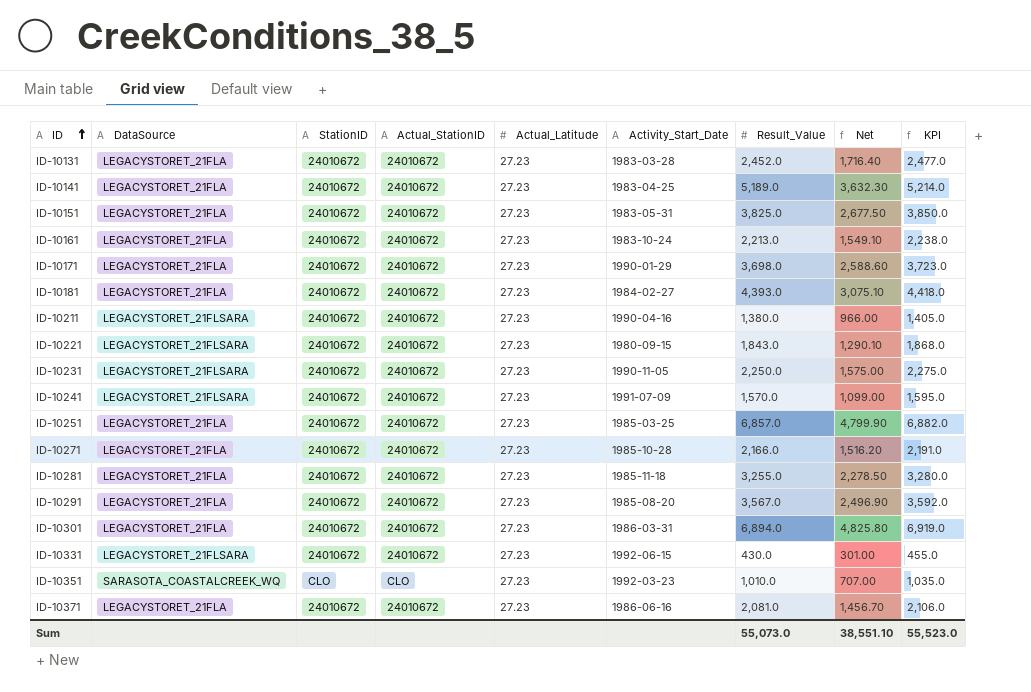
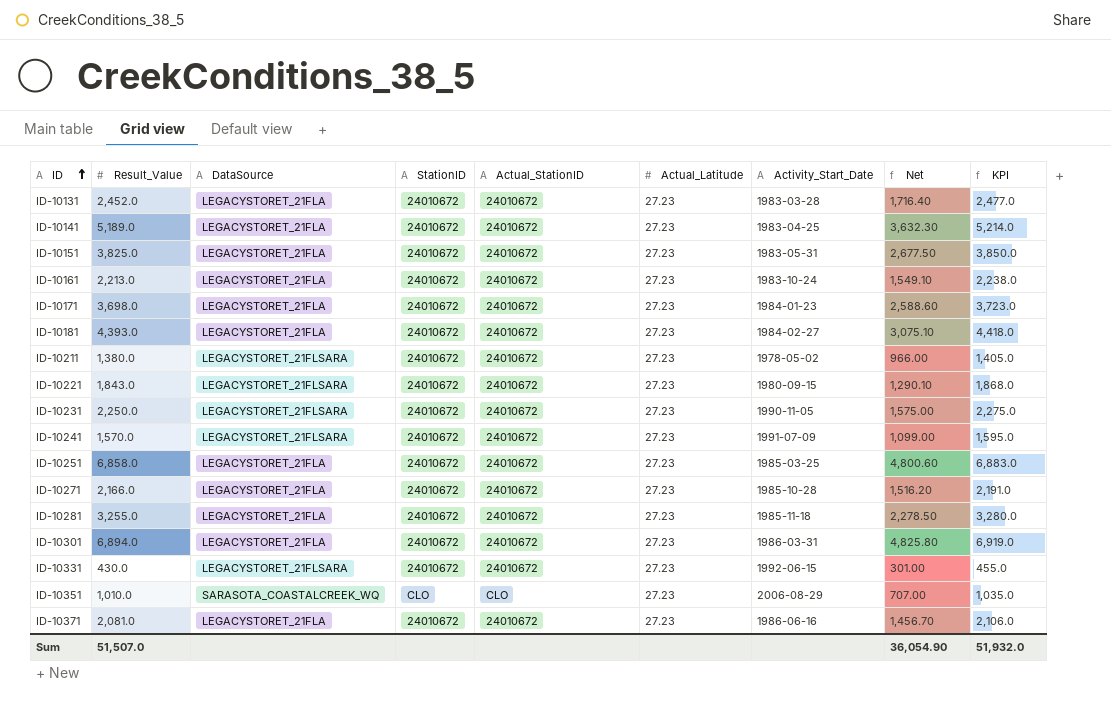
column Result_Value | position: 7 -> 2
row ID-10291: LEGACYSTORET_21FLA | 24010672 | 24010672 | 27.23 | 1985-08-20 | 3,567.0 | 2,496.90 | 3,592.0 -> none
ID-10171 | Activity_Start_Date: 1990-01-29 -> 1984-01-23
ID-10211 | Activity_Start_Date: 1990-04-16 -> 1978-05-02
ID-10251 | Result_Value: 6,857.0 -> 6,858.0
ID-10251 | Net: 4,799.90 -> 4,800.60
ID-10251 | KPI: 6,882.0 -> 6,883.0
ID-10351 | Activity_Start_Date: 1992-03-23 -> 2006-08-29
Sum | Result_Value: 55,073.0 -> 51,507.0
Sum | Net: 38,551.10 -> 36,054.90
Sum | KPI: 55,523.0 -> 51,932.0

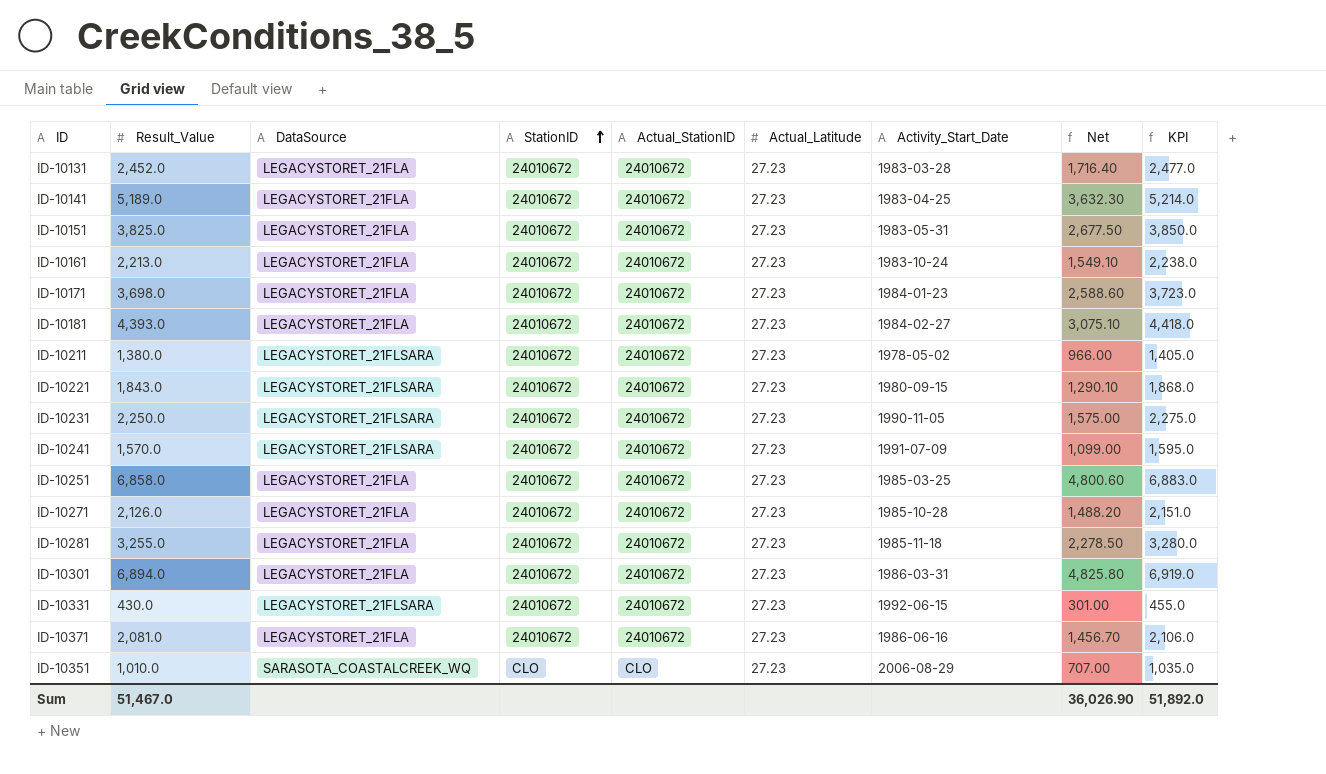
row order: ID ascending -> StationID ascending
ID-10271 | Result_Value: 2,166.0 -> 2,126.0
ID-10271 | Net: 1,516.20 -> 1,488.20
ID-10271 | KPI: 2,191.0 -> 2,151.0
Sum | Result_Value: 51,507.0 -> 51,467.0
Sum | Net: 36,054.90 -> 36,026.90
Sum | KPI: 51,932.0 -> 51,892.0

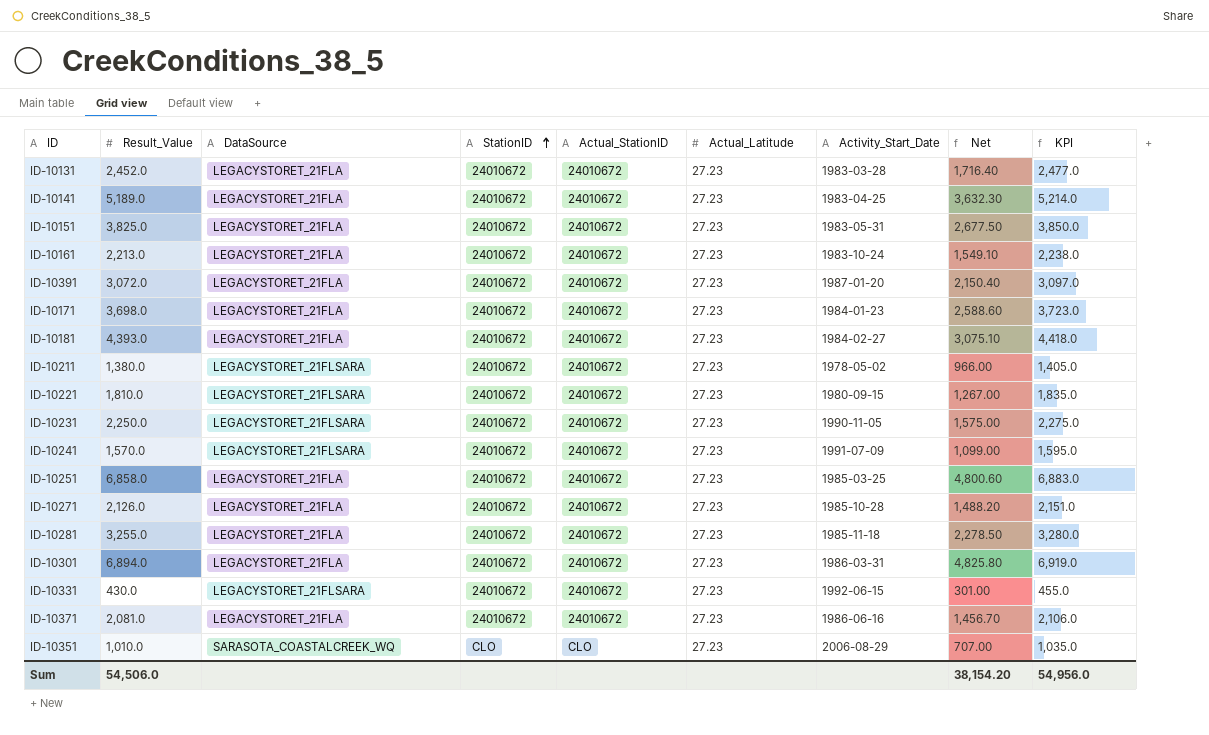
row ID-10391: none -> 3,072.0 | LEGACYSTORET_21FLA | 24010672 | 24010672 | 27.23 | 1987-01-20 | 2,150.40 | 3,097.0
ID-10221 | Result_Value: 1,843.0 -> 1,810.0
ID-10221 | Net: 1,290.10 -> 1,267.00
ID-10221 | KPI: 1,868.0 -> 1,835.0
Sum | Result_Value: 51,467.0 -> 54,506.0
Sum | Net: 36,026.90 -> 38,154.20
Sum | KPI: 51,892.0 -> 54,956.0

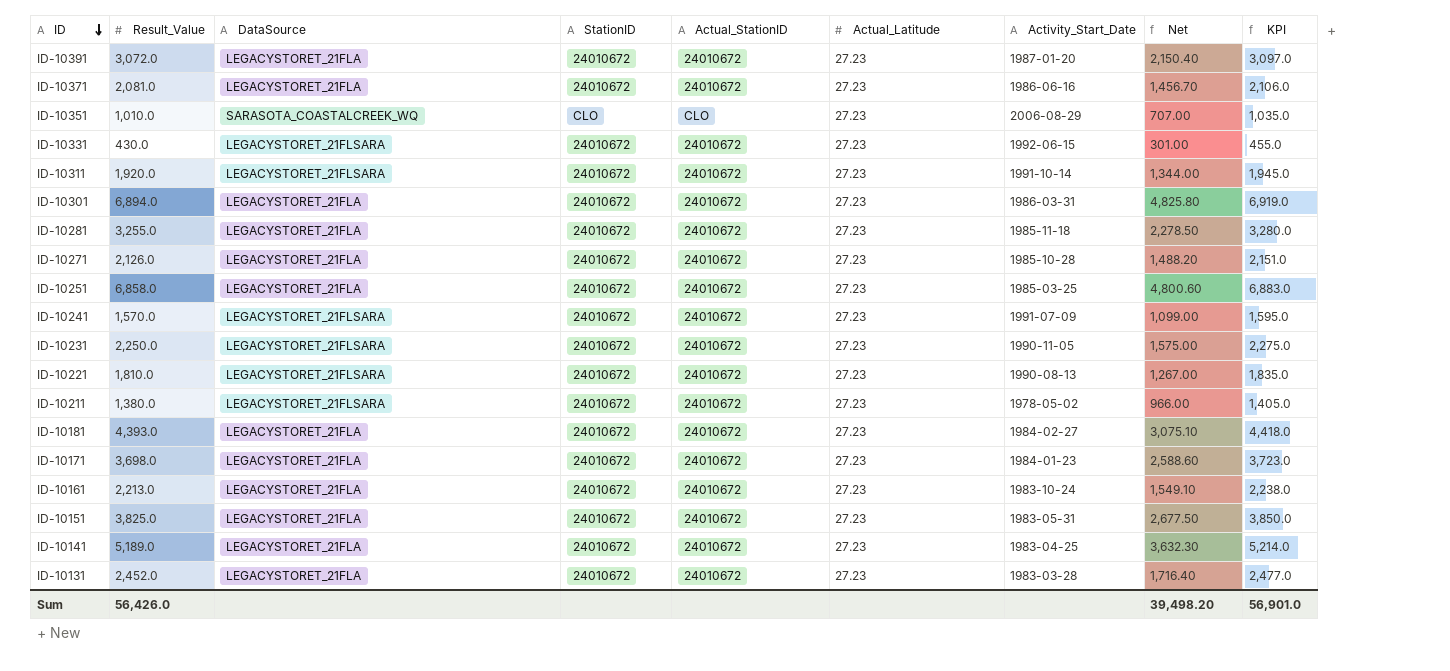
row order: StationID ascending -> ID descending
row ID-10311: none -> 1,920.0 | LEGACYSTORET_21FLSARA | 24010672 | 24010672 | 27.23 | 1991-10-14 | 1,344.00 | 1,945.0
ID-10221 | Activity_Start_Date: 1980-09-15 -> 1990-08-13
Sum | Result_Value: 54,506.0 -> 56,426.0
Sum | Net: 38,154.20 -> 39,498.20
Sum | KPI: 54,956.0 -> 56,901.0

